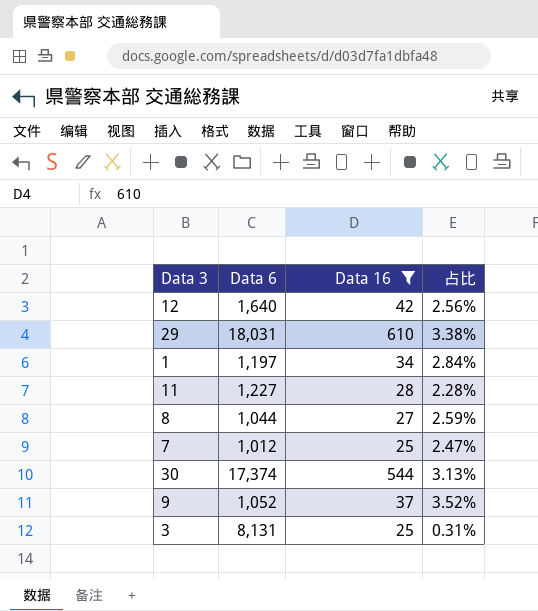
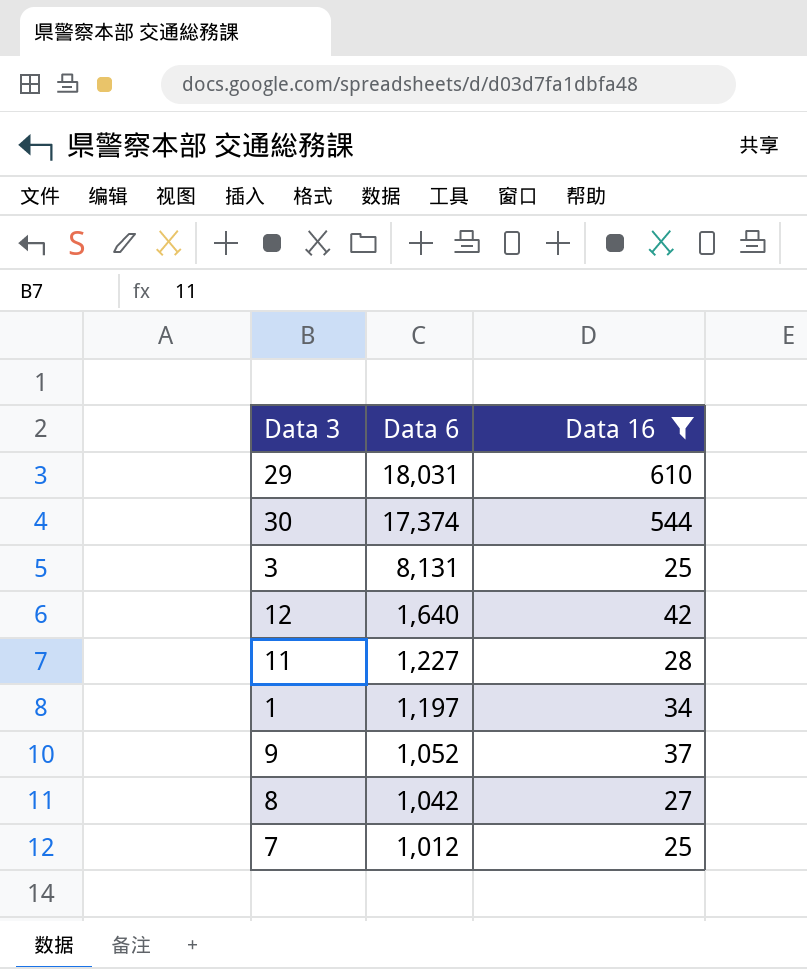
row order: none -> Data 6 descending
column 占比 | formula: [Data 16] / [Data 6] -> none
8 | Data 6: 1,044 -> 1,042

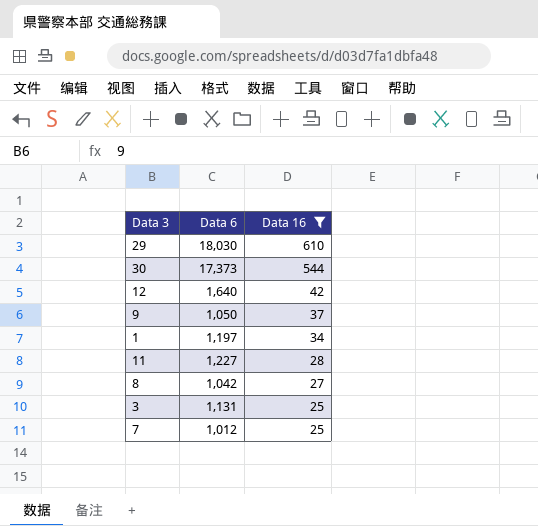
row order: Data 6 descending -> Data 16 descending
29 | Data 6: 18,031 -> 18,030
30 | Data 6: 17,374 -> 17,373
9 | Data 6: 1,052 -> 1,050
3 | Data 6: 8,131 -> 1,131

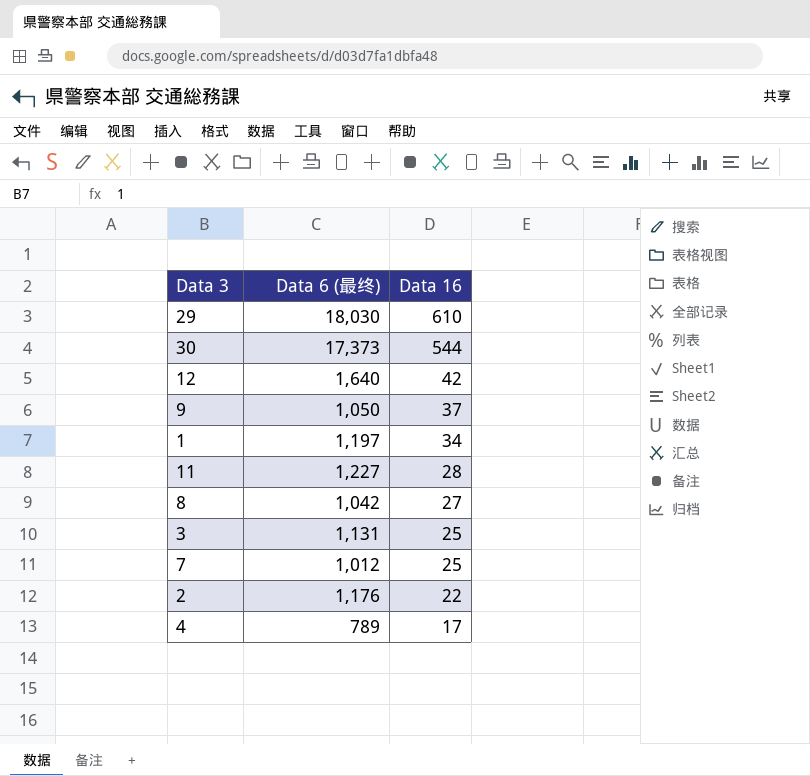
filter: Data 16 >= 25 -> none
column name: Data 6 -> Data 6 (最终)

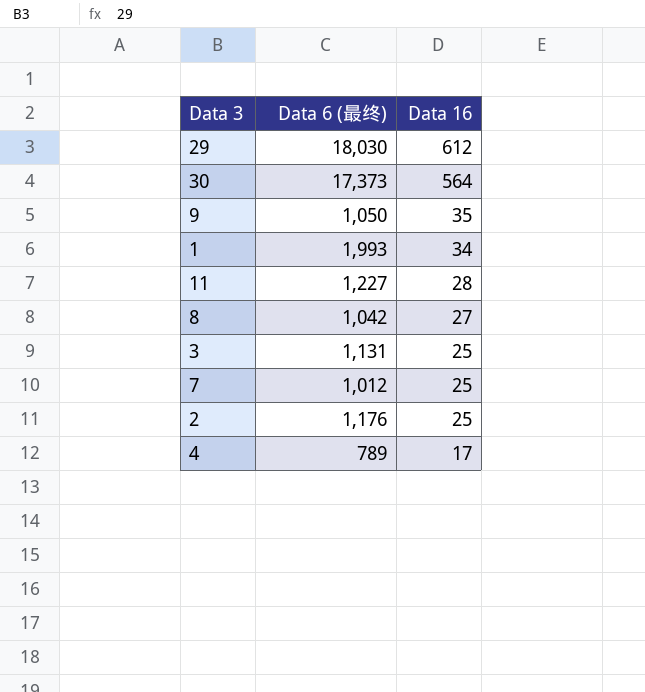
row 12: 1,640 | 42 -> none
29 | Data 16: 610 -> 612
30 | Data 16: 544 -> 564
9 | Data 16: 37 -> 35
1 | Data 6 (最终): 1,197 -> 1,993
2 | Data 16: 22 -> 25

